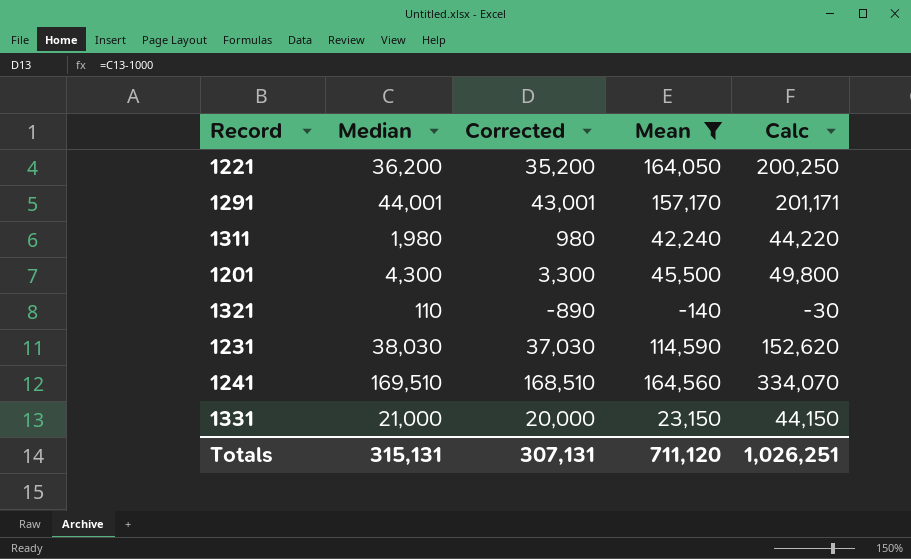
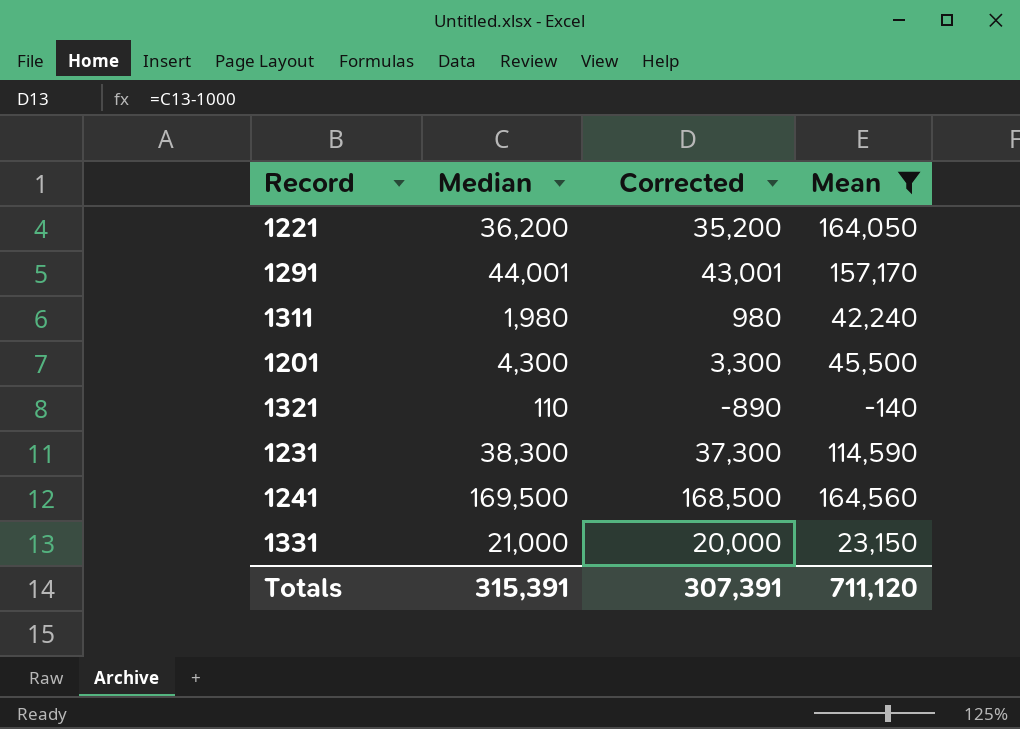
column Calc | formula: [Median] + [Mean] -> none
1231 | Median: 38,030 -> 38,300
1231 | Corrected: 37,030 -> 37,300
1241 | Median: 169,510 -> 169,500
1241 | Corrected: 168,510 -> 168,500
Totals | Median: 315,131 -> 315,391
Totals | Corrected: 307,131 -> 307,391

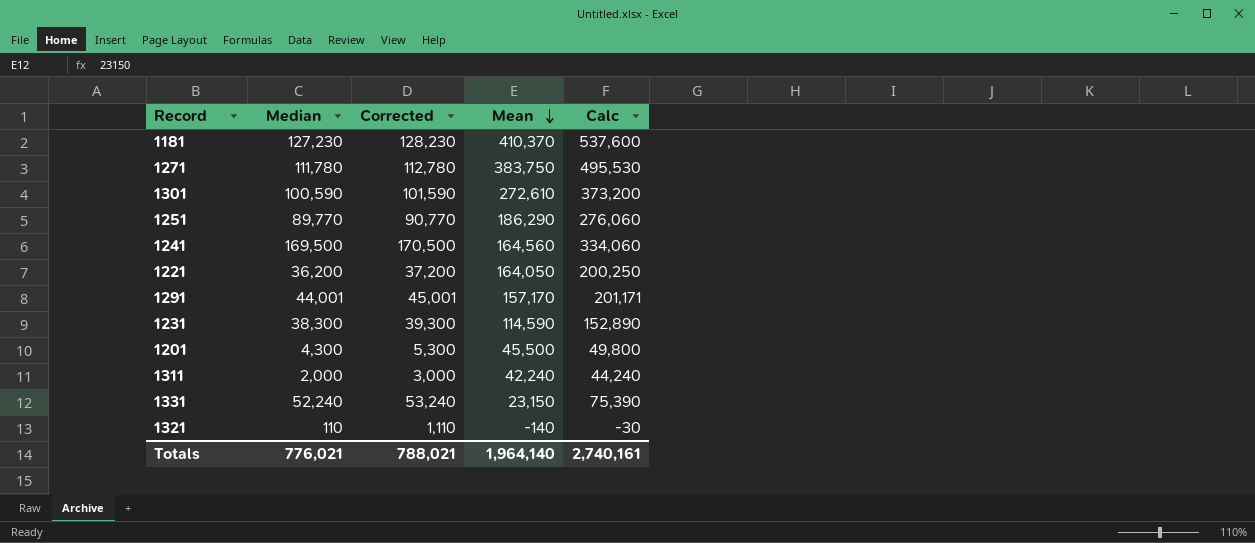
filter: Mean <= 164,560 -> none
row order: none -> Mean descending
column Corrected | formula: [Median] - 1000 -> [Median] + 1000
column Calc | formula: none -> [Median] + [Mean]
1311 | Median: 1,980 -> 2,000
1331 | Median: 21,000 -> 52,240
Totals | Median: 315,391 -> 776,021
Totals | Corrected: 307,391 -> 788,021
Totals | Mean: 711,120 -> 1,964,140

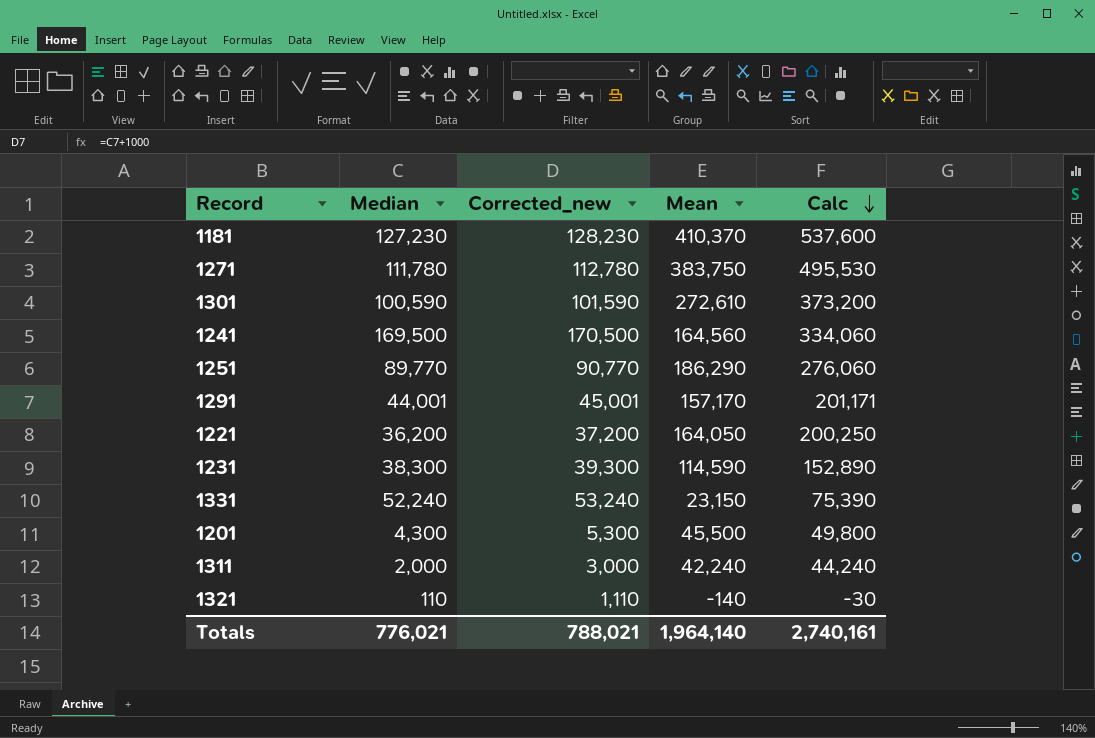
row order: Mean descending -> Calc descending
column name: Corrected -> Corrected_new

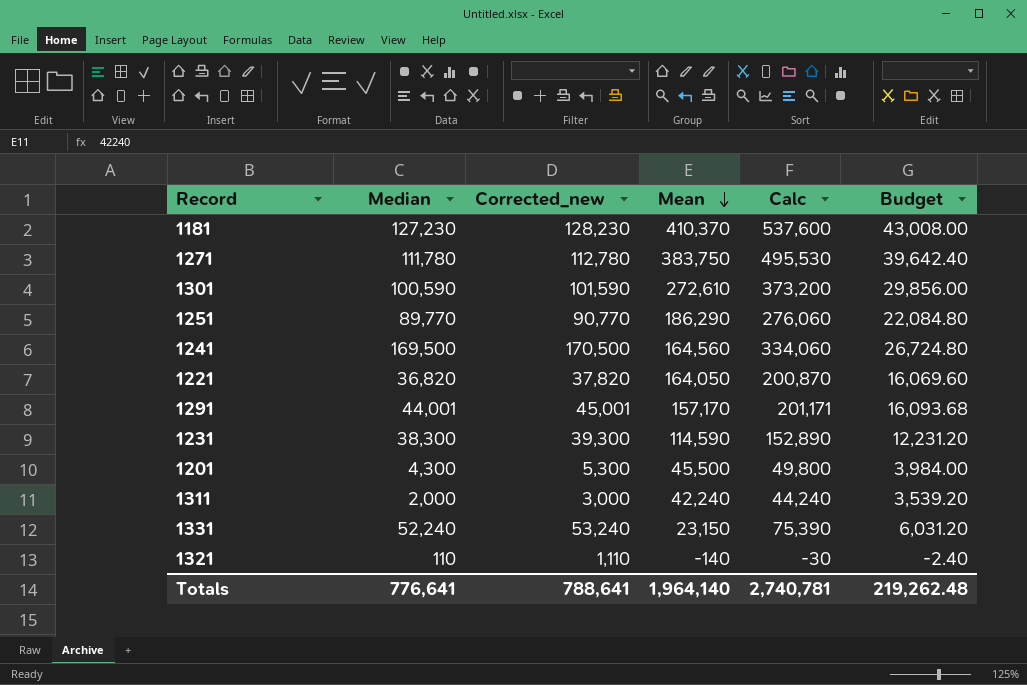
row order: Calc descending -> Mean descending
column Budget | formula: none -> [Calc] * 0.08
1221 | Median: 36,200 -> 36,820
1221 | Corrected_new: 37,200 -> 37,820
1221 | Calc: 200,250 -> 200,870
Totals | Median: 776,021 -> 776,641
Totals | Corrected_new: 788,021 -> 788,641
Totals | Calc: 2,740,161 -> 2,740,781

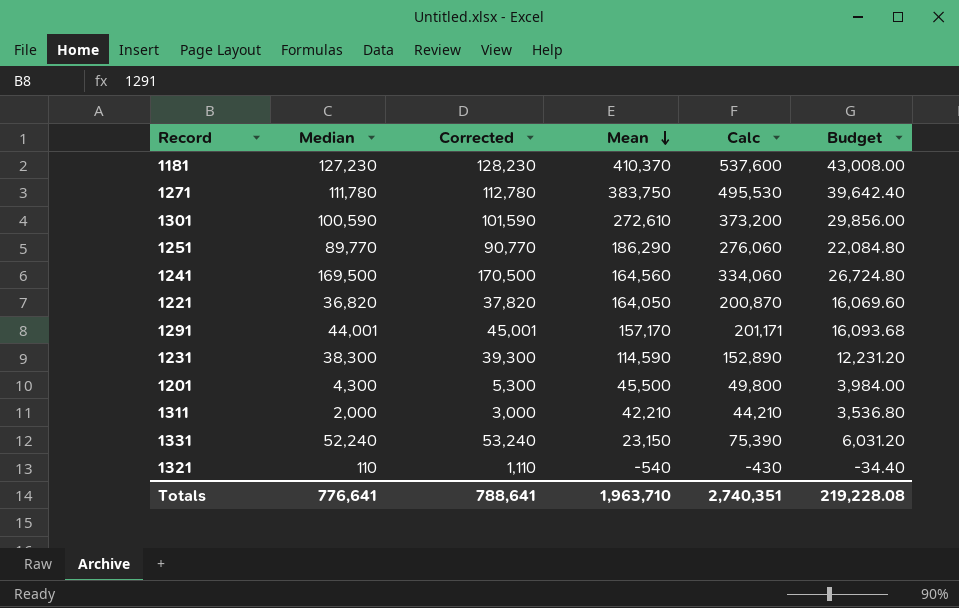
column name: Corrected_new -> Corrected
1311 | Mean: 42,240 -> 42,210
1311 | Calc: 44,240 -> 44,210
1311 | Budget: 3,539.20 -> 3,536.80
1321 | Mean: -140 -> -540
1321 | Calc: -30 -> -430
1321 | Budget: -2.40 -> -34.40
Totals | Mean: 1,964,140 -> 1,963,710
Totals | Calc: 2,740,781 -> 2,740,351
Totals | Budget: 219,262.48 -> 219,228.08

